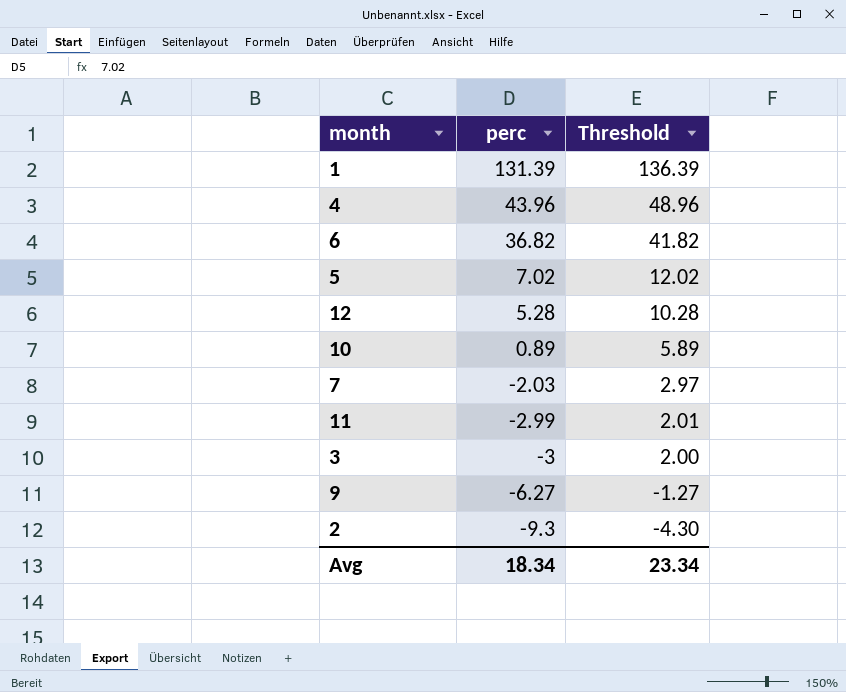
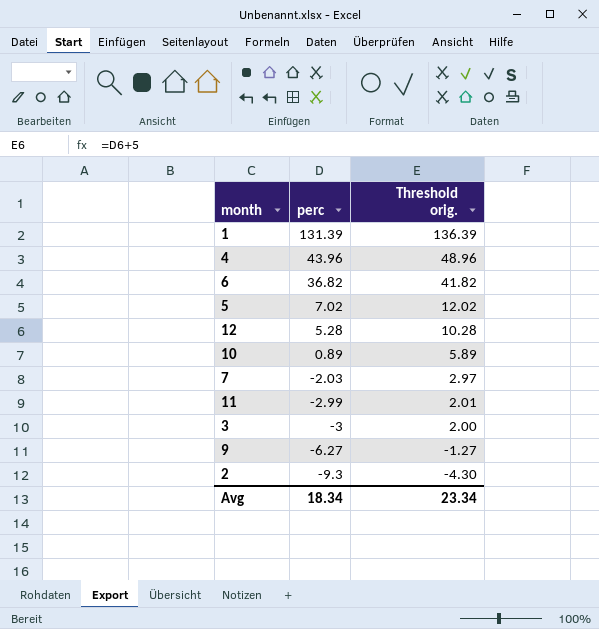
column name: Threshold -> Threshold orig.

